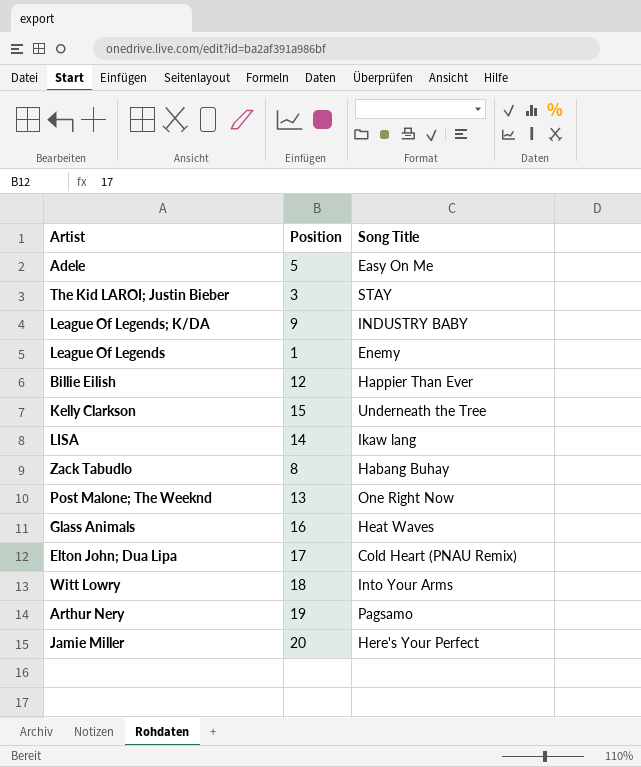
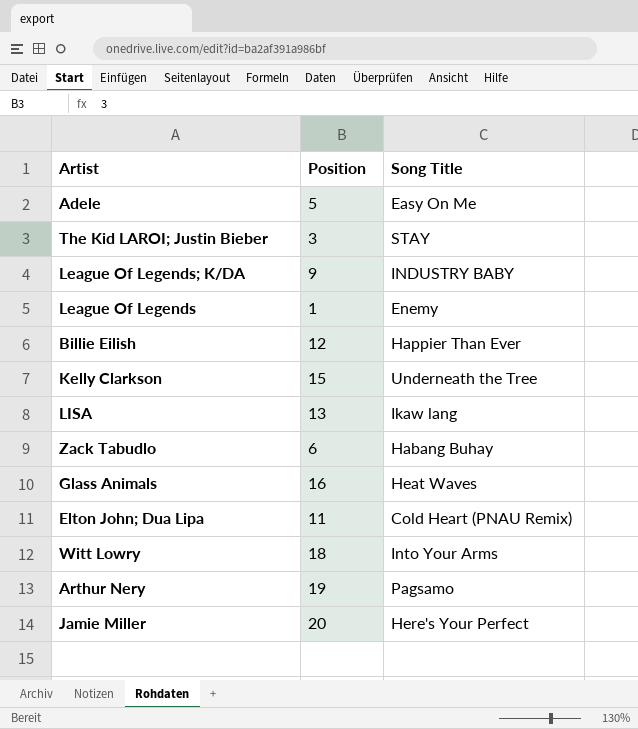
row Post Malone; The Weeknd: 13 | One Right Now -> none
LISA | Position: 14 -> 13
Zack Tabudlo | Position: 8 -> 6
Elton John; Dua Lipa | Position: 17 -> 11

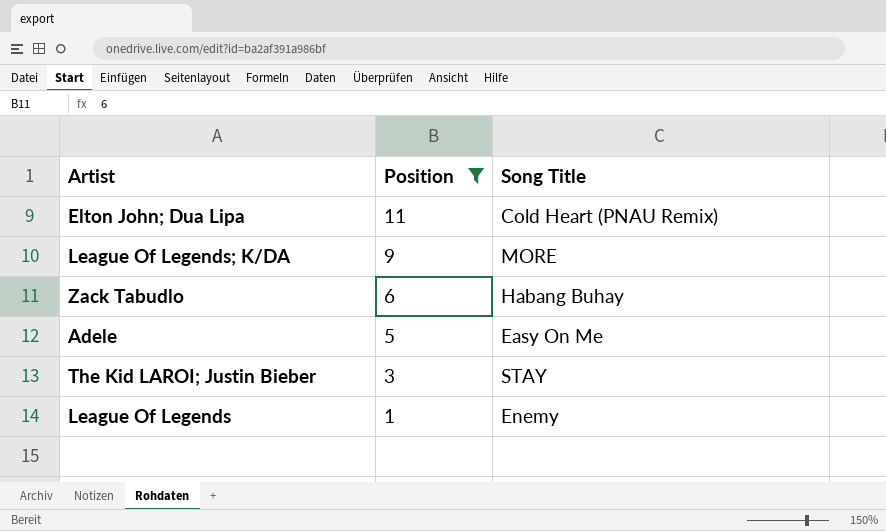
filter: none -> Position <= 11
row order: none -> Position descending
League Of Legends; K/DA | Song Title: INDUSTRY BABY -> MORE

